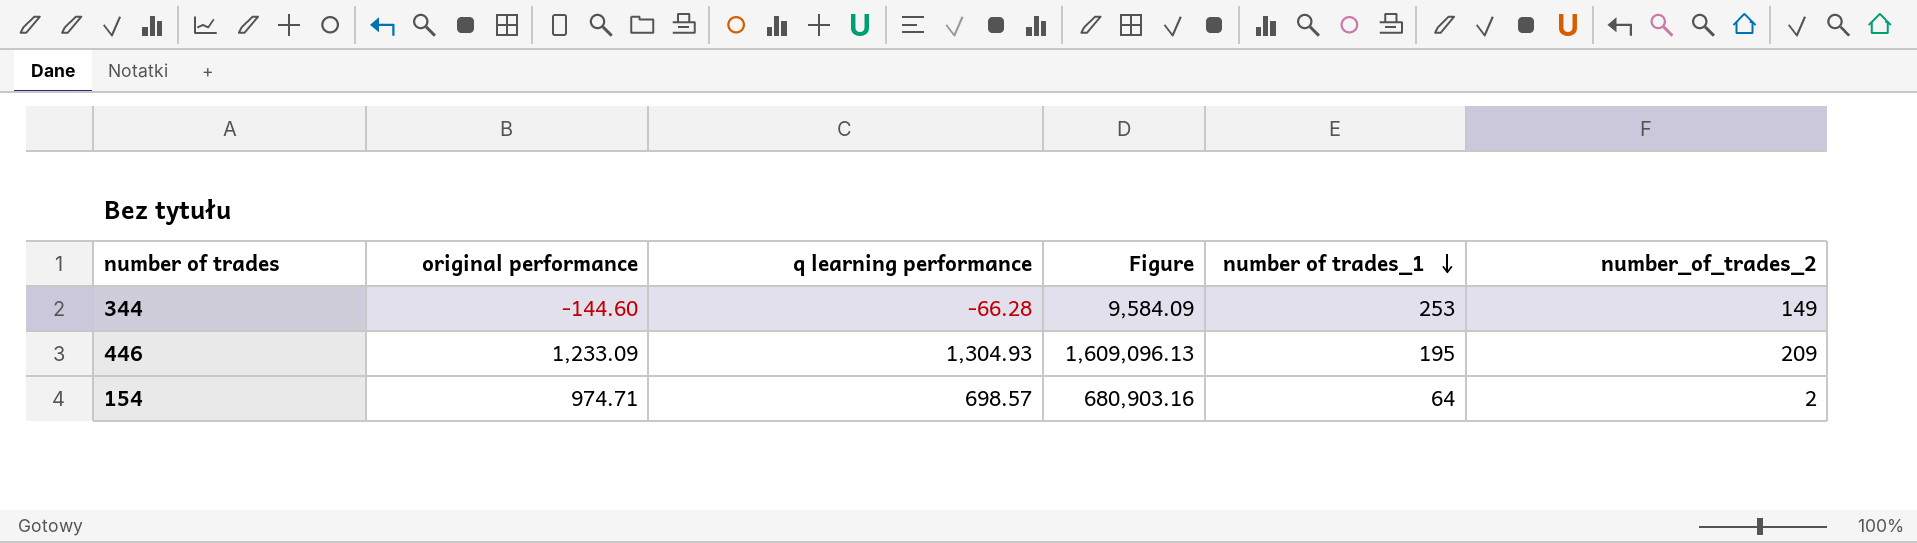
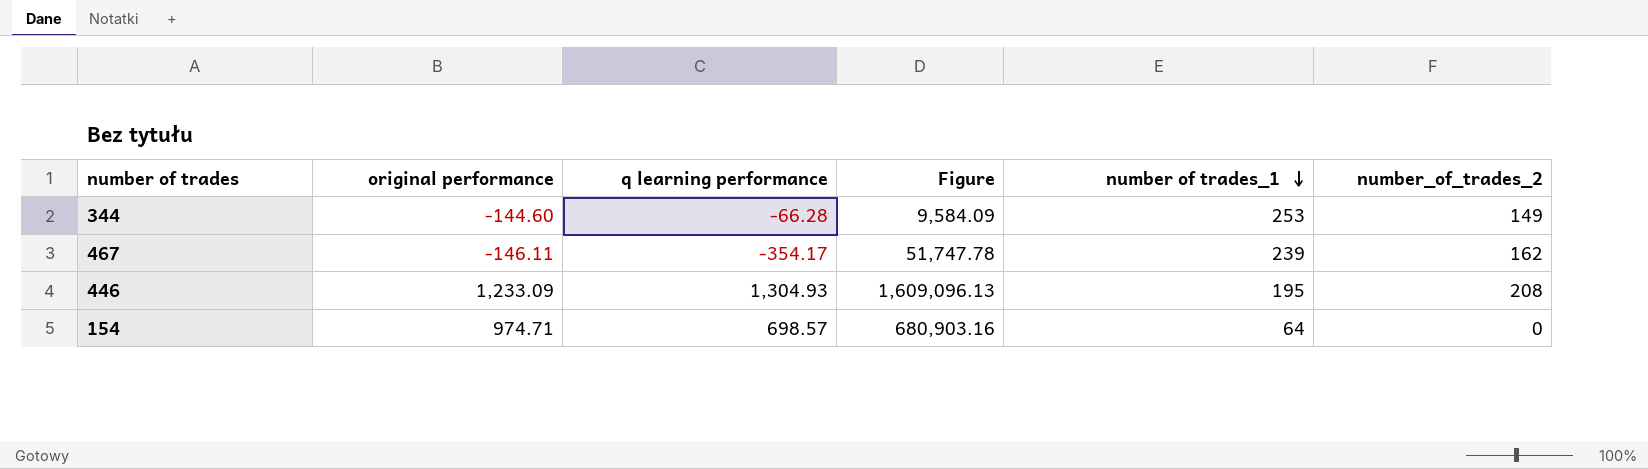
row 467: none -> -146.11 | -354.17 | 51,747.78 | 239 | 162
446 | number_of_trades_2: 209 -> 208
154 | number_of_trades_2: 2 -> 0

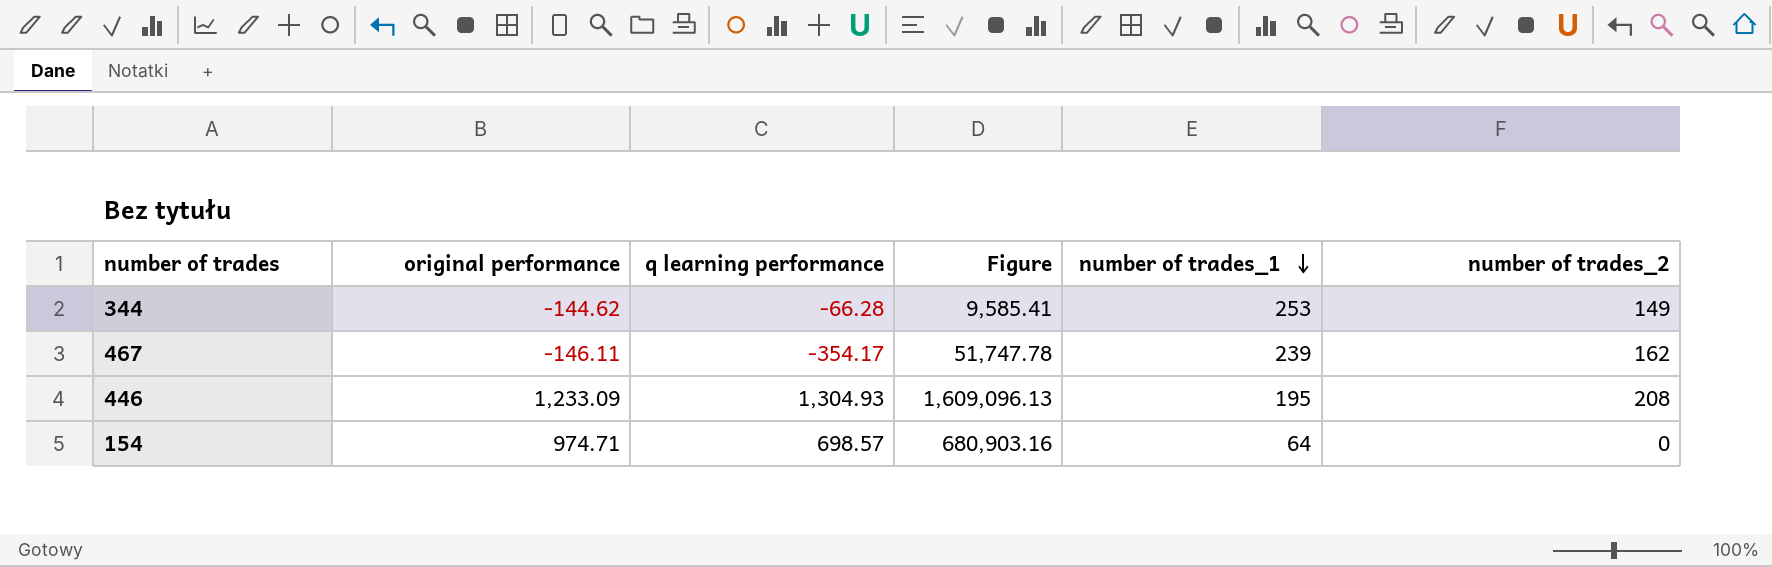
column name: number_of_trades_2 -> number of trades_2
344 | original performance: -144.60 -> -144.62
344 | Figure: 9,584.09 -> 9,585.41

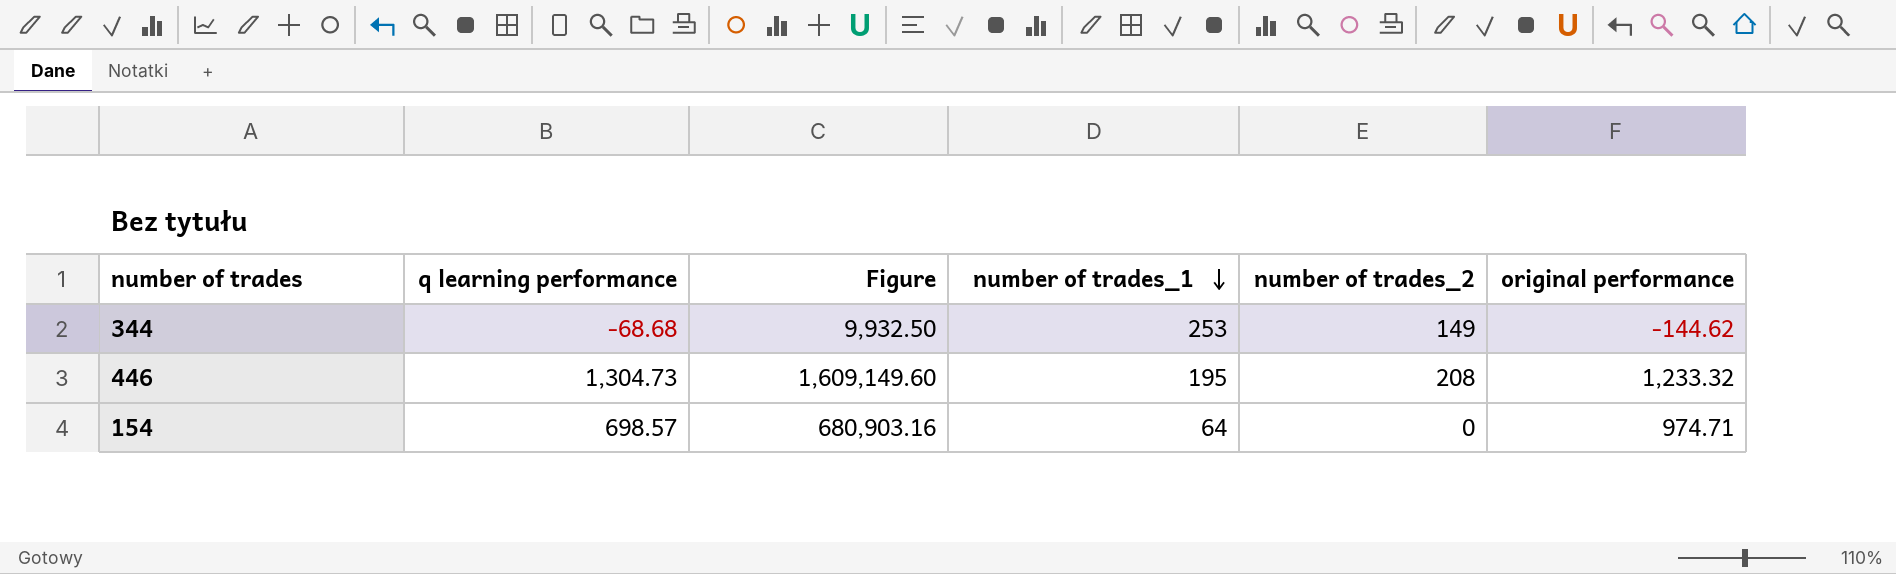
column original performance | position: 2 -> 6
row 467: -146.11 | -354.17 | 51,747.78 | 239 | 162 -> none
344 | q learning performance: -66.28 -> -68.68
344 | Figure: 9,585.41 -> 9,932.50
446 | q learning performance: 1,304.93 -> 1,304.73
446 | Figure: 1,609,096.13 -> 1,609,149.60
446 | original performance: 1,233.09 -> 1,233.32

